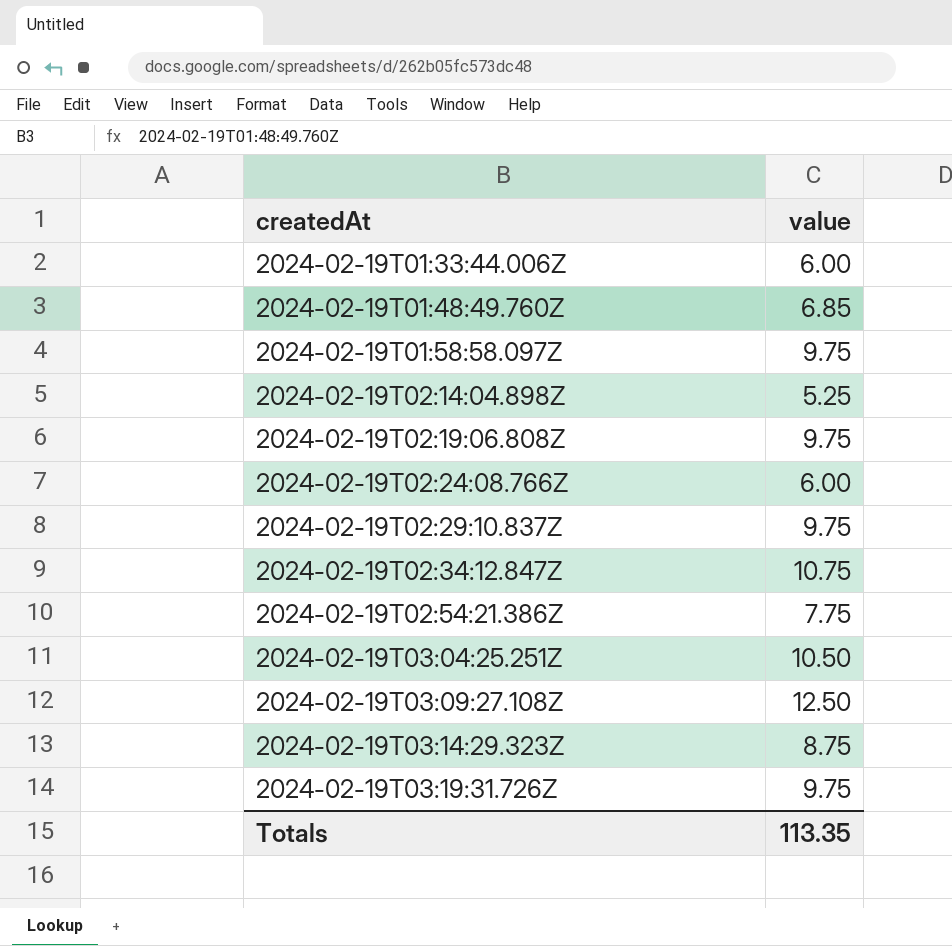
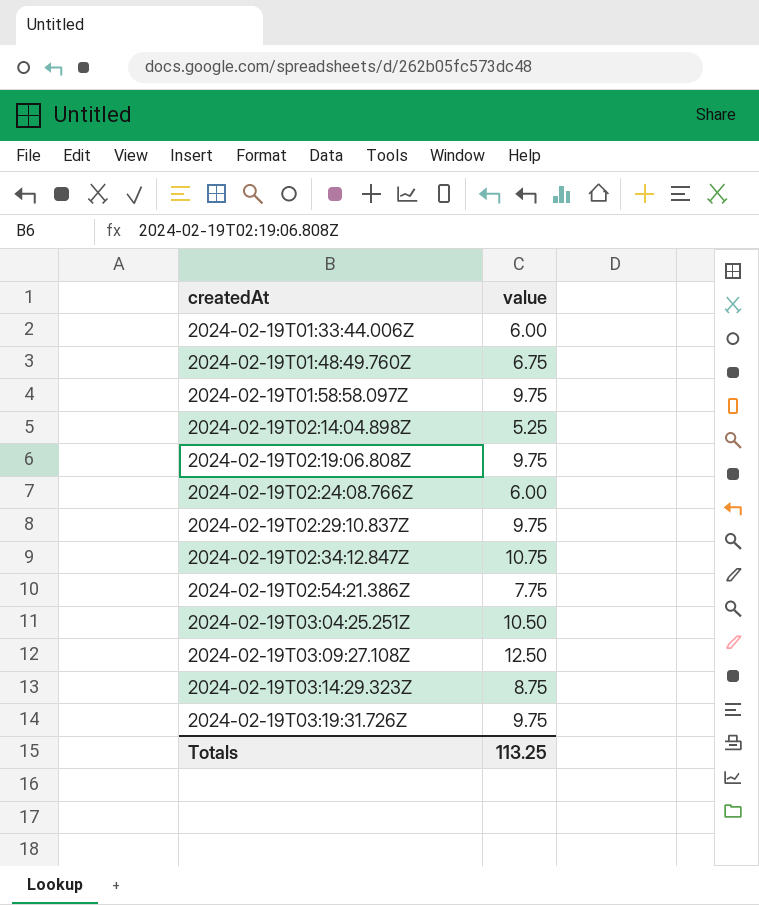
2024-02-19T01:48:49.760Z | value: 6.85 -> 6.75
Totals | value: 113.35 -> 113.25

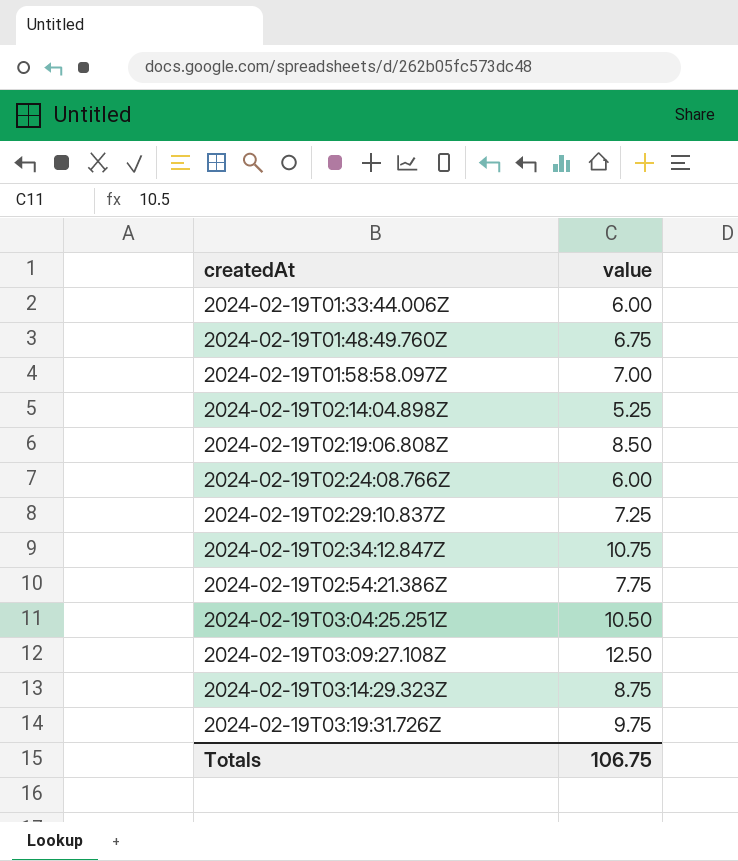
2024-02-19T01:58:58.097Z | value: 9.75 -> 7.00
2024-02-19T02:19:06.808Z | value: 9.75 -> 8.50
2024-02-19T02:29:10.837Z | value: 9.75 -> 7.25
Totals | value: 113.25 -> 106.75

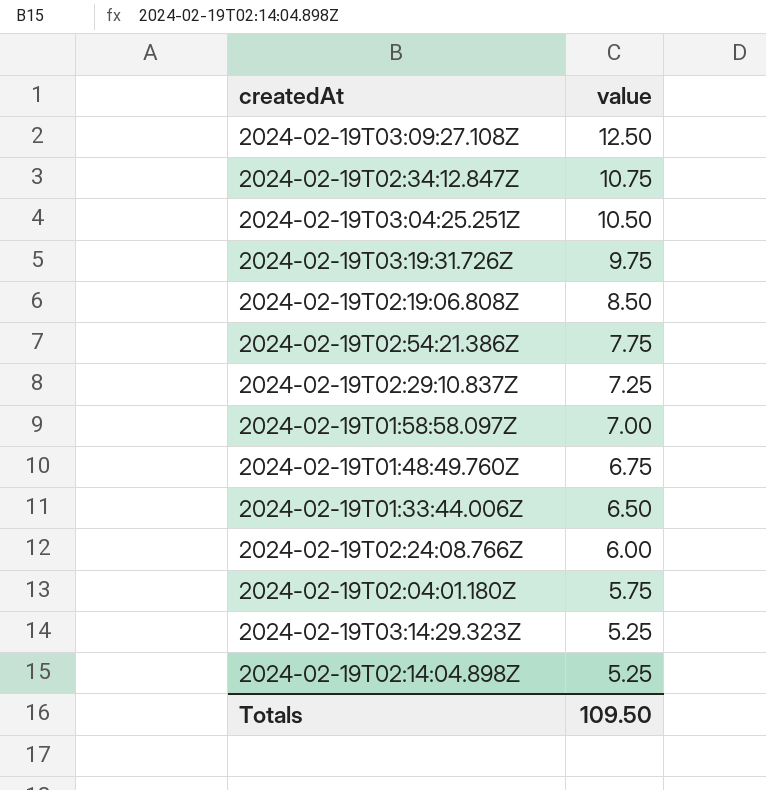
row order: createdAt ascending -> value descending
2024-02-19T01:33:44.006Z | value: 6.00 -> 6.50
row 2024-02-19T02:04:01.180Z: none -> 5.75
2024-02-19T03:14:29.323Z | value: 8.75 -> 5.25
Totals | value: 106.75 -> 109.50

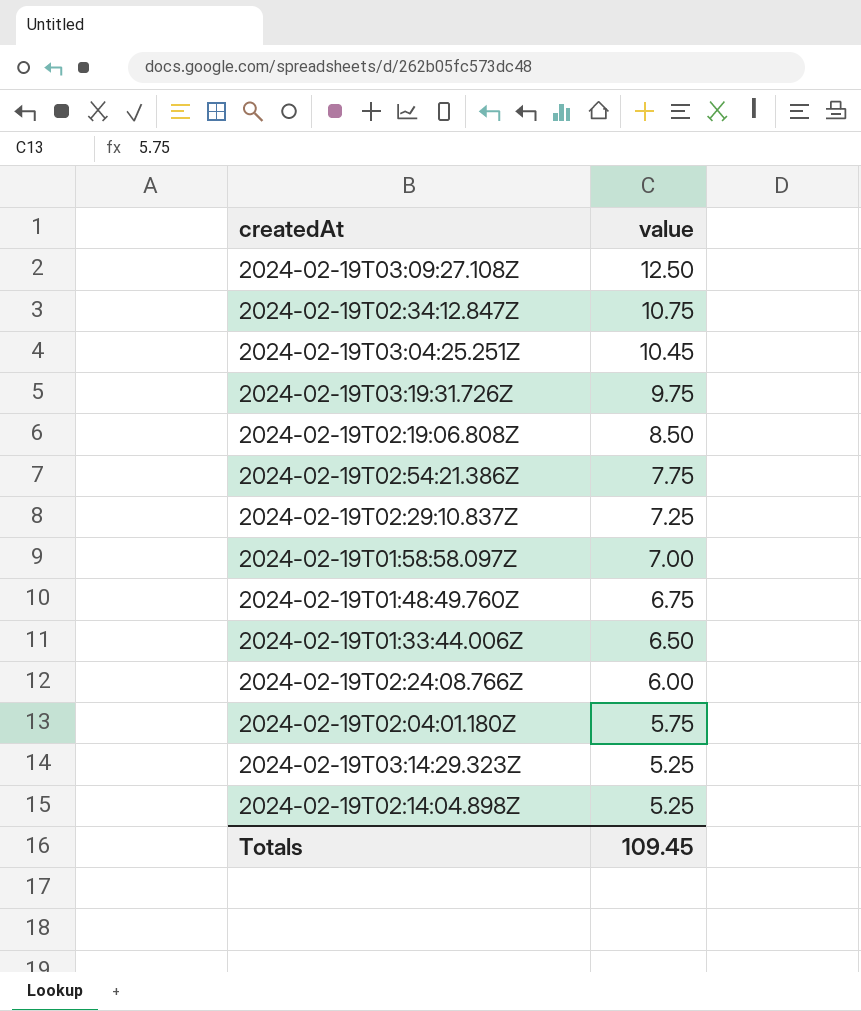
2024-02-19T03:04:25.251Z | value: 10.50 -> 10.45
Totals | value: 109.50 -> 109.45

